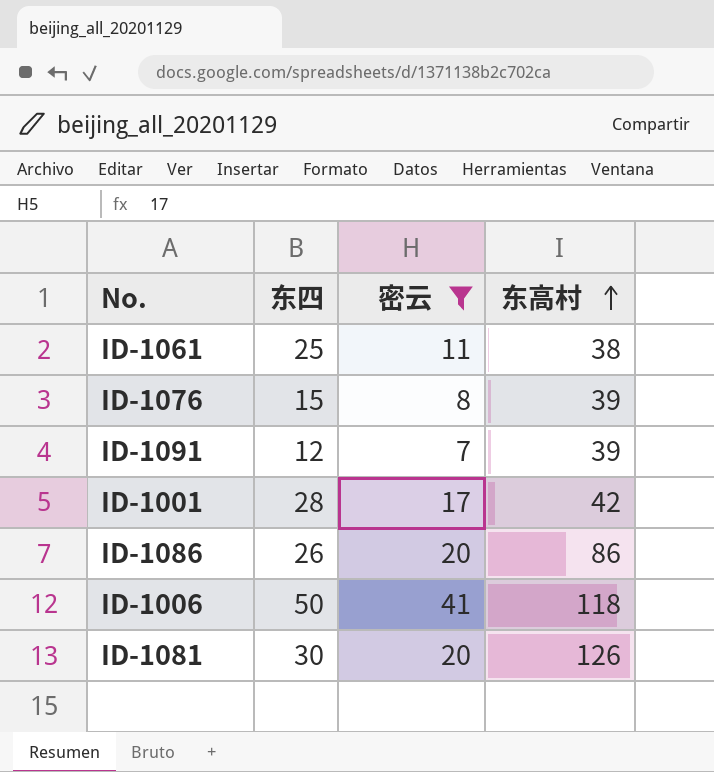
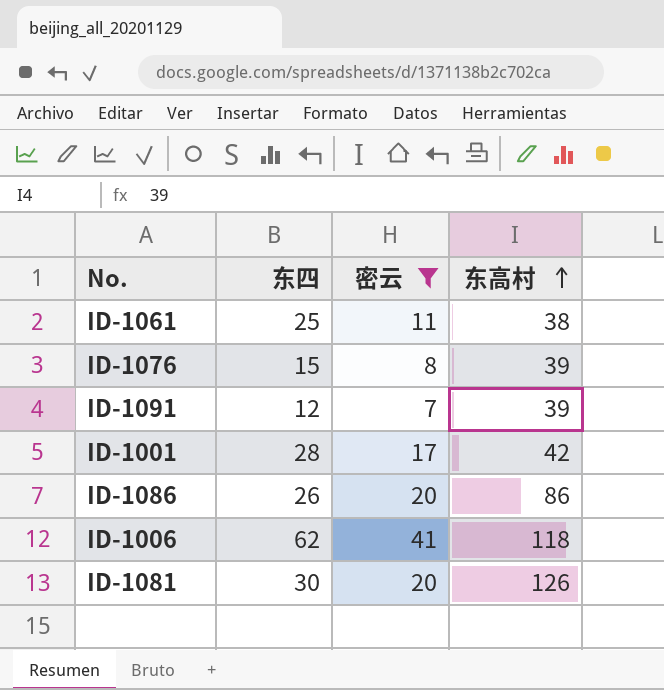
ID-1006 | 东四: 50 -> 62

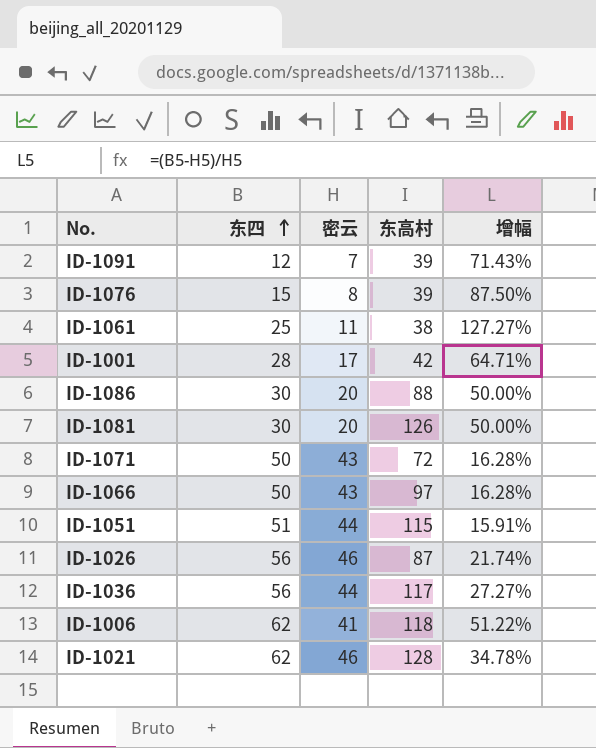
filter: 密云 <= 41 -> none
row order: 东高村 ascending -> 东四 ascending
column 增幅 | formula: none -> ([东四] - [密云]) / [密云]
ID-1086 | 东四: 26 -> 30
ID-1086 | 东高村: 86 -> 88

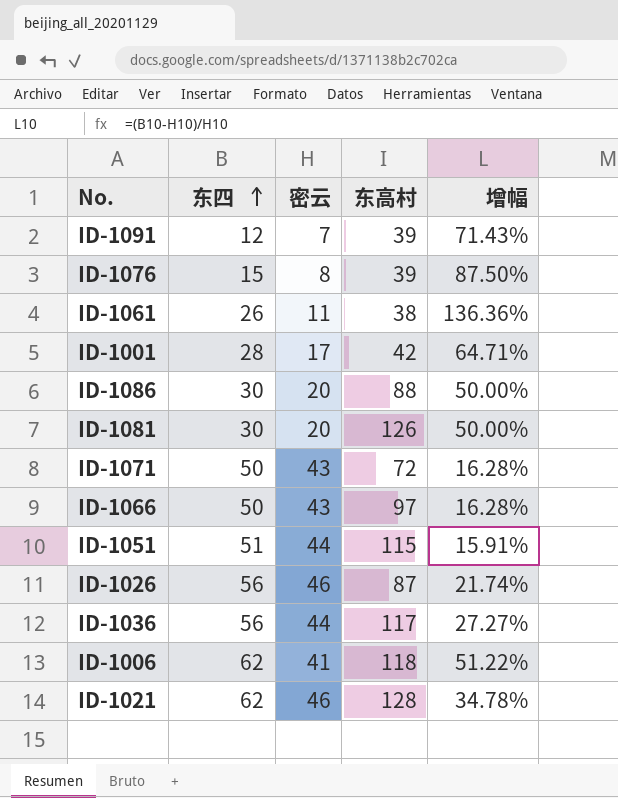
ID-1061 | 东四: 25 -> 26
ID-1061 | 增幅: 127.27% -> 136.36%

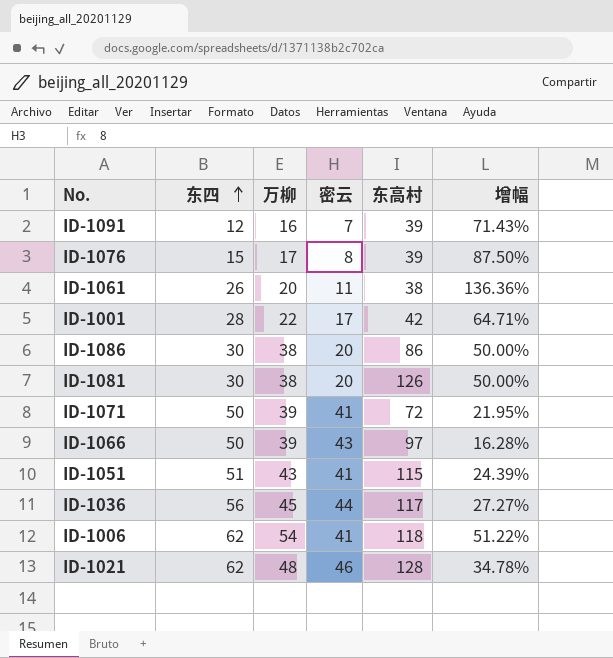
column 万柳 | position: none -> 3
row ID-1026: 56 | 46 | 87 | 21.74% -> none
ID-1086 | 东高村: 88 -> 86
ID-1071 | 密云: 43 -> 41
ID-1071 | 增幅: 16.28% -> 21.95%
ID-1051 | 密云: 44 -> 41
ID-1051 | 增幅: 15.91% -> 24.39%

